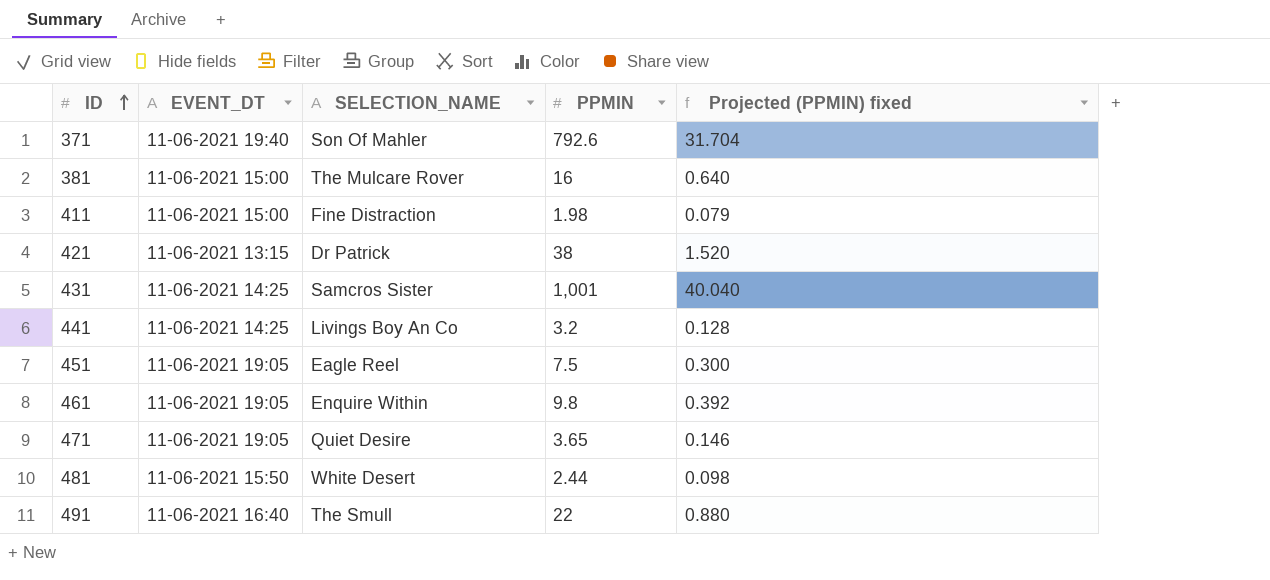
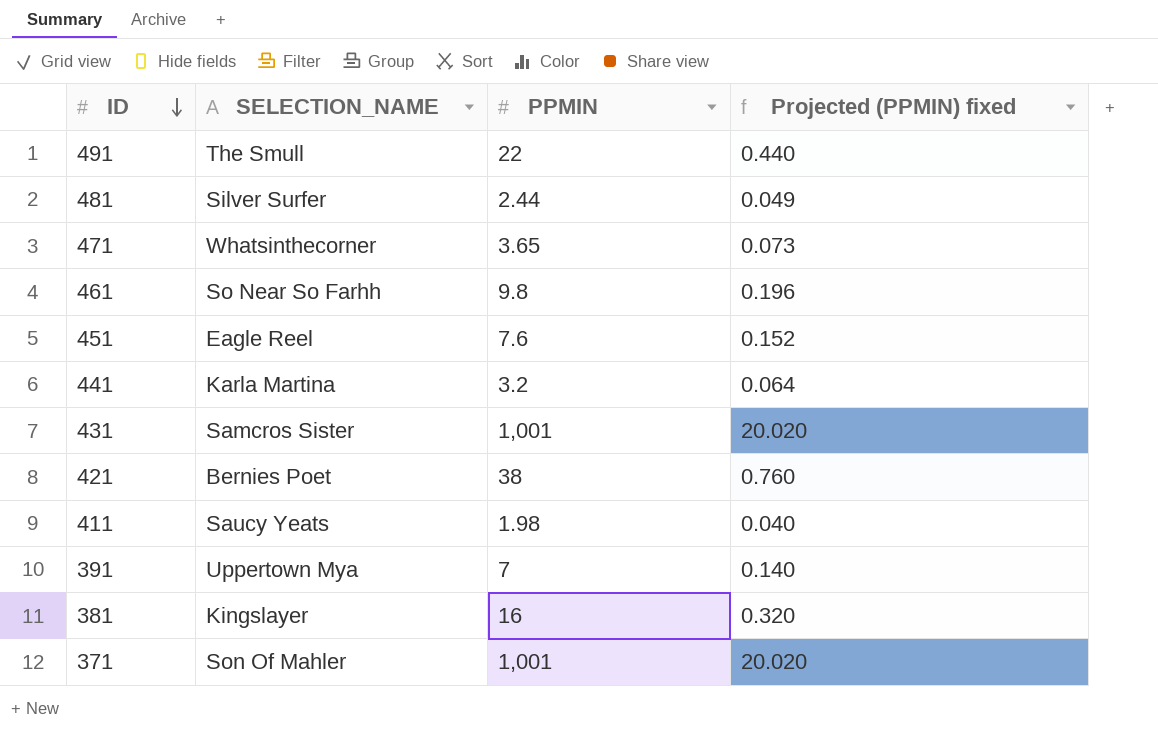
row order: ID ascending -> ID descending
column EVENT_DT | position: 2 -> none
column Projected (PPMIN) fixed | formula: [PPMIN] * 0.04 -> [PPMIN] * 0.02
481 | SELECTION_NAME: White Desert -> Silver Surfer
471 | SELECTION_NAME: Quiet Desire -> Whatsinthecorner
461 | SELECTION_NAME: Enquire Within -> So Near So Farhh
451 | PPMIN: 7.5 -> 7.6
441 | SELECTION_NAME: Livings Boy An Co -> Karla Martina
421 | SELECTION_NAME: Dr Patrick -> Bernies Poet
411 | SELECTION_NAME: Fine Distraction -> Saucy Yeats
row 391: none -> Uppertown Mya | 7 | 0.140
381 | SELECTION_NAME: The Mulcare Rover -> Kingslayer
371 | PPMIN: 792.6 -> 1,001

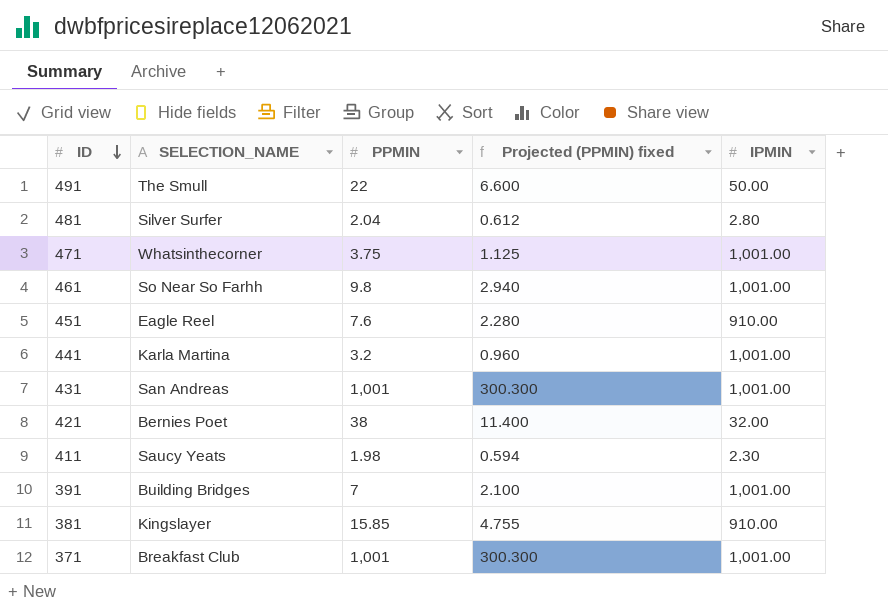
column Projected (PPMIN) fixed | formula: [PPMIN] * 0.02 -> [PPMIN] * 0.3
column IPMIN | position: none -> 5
481 | PPMIN: 2.44 -> 2.04
471 | PPMIN: 3.65 -> 3.75
431 | SELECTION_NAME: Samcros Sister -> San Andreas
391 | SELECTION_NAME: Uppertown Mya -> Building Bridges
381 | PPMIN: 16 -> 15.85
371 | SELECTION_NAME: Son Of Mahler -> Breakfast Club

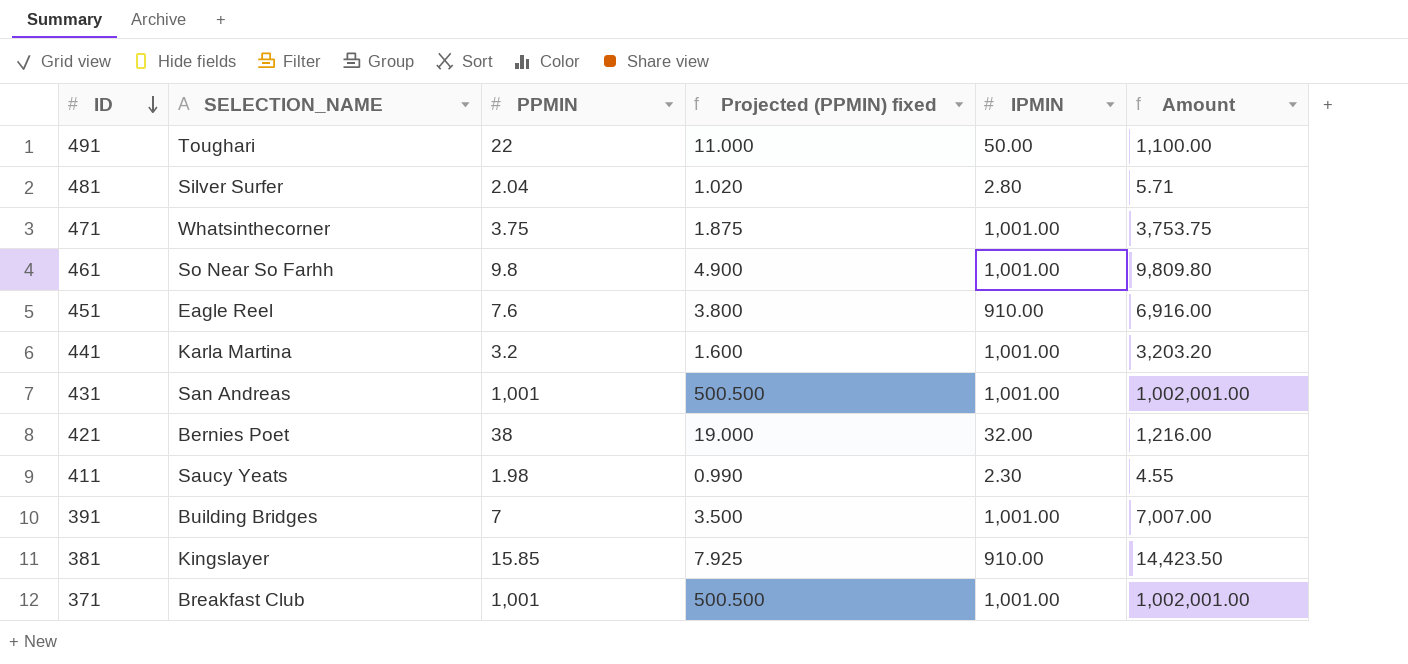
column Projected (PPMIN) fixed | formula: [PPMIN] * 0.3 -> [PPMIN] * 0.5
column Amount | formula: none -> [PPMIN] * [IPMIN]
491 | SELECTION_NAME: The Smull -> Toughari

